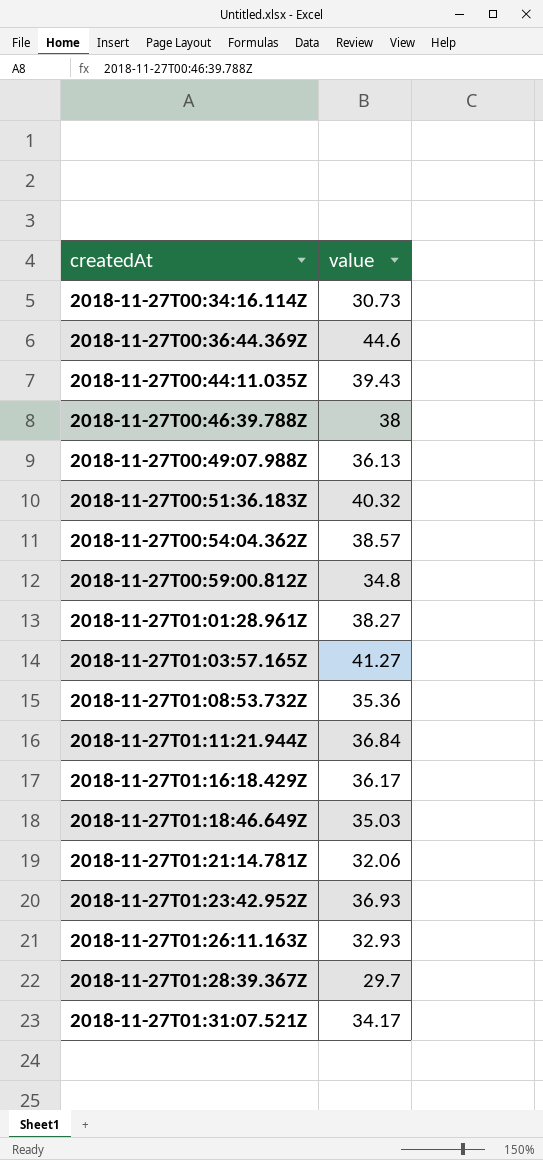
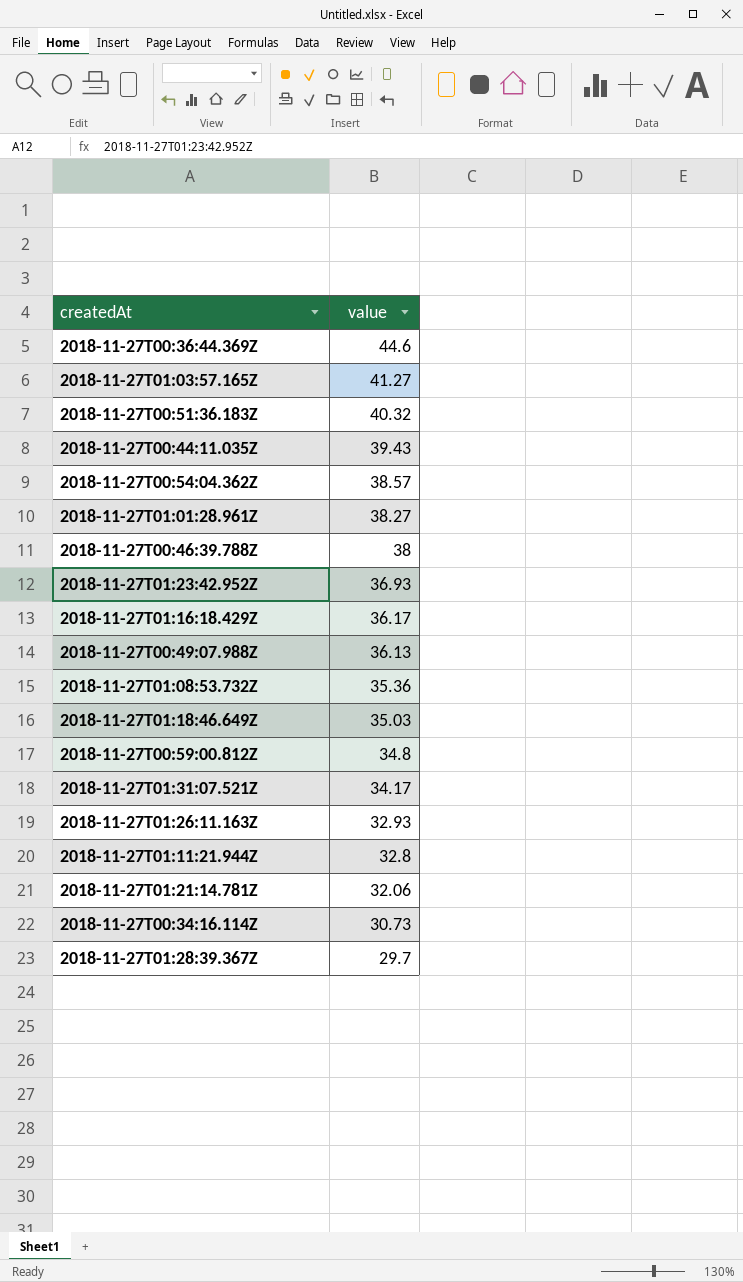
row order: createdAt ascending -> value descending
2018-11-27T01:11:21.944Z | value: 36.84 -> 32.8

